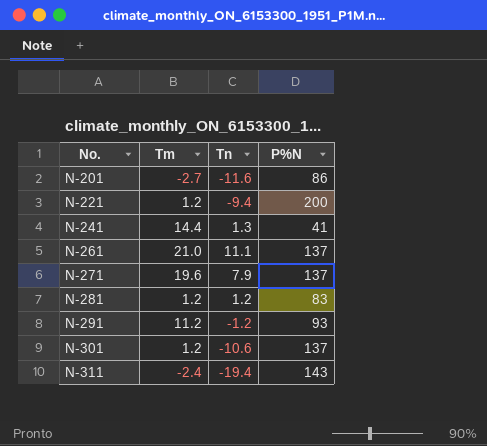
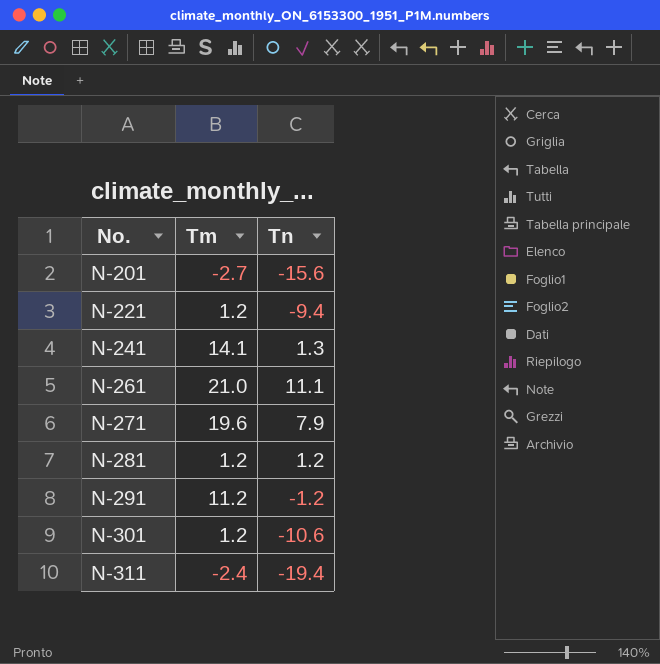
column P%N | position: 4 -> none
N-201 | Tn: -11.6 -> -15.6
N-241 | Tm: 14.4 -> 14.1

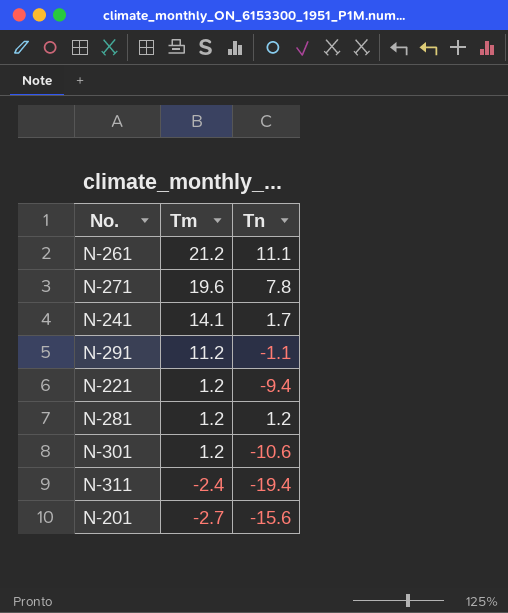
row order: No. ascending -> Tm descending
N-261 | Tm: 21.0 -> 21.2
N-271 | Tn: 7.9 -> 7.8
N-241 | Tn: 1.3 -> 1.7
N-291 | Tn: -1.2 -> -1.1

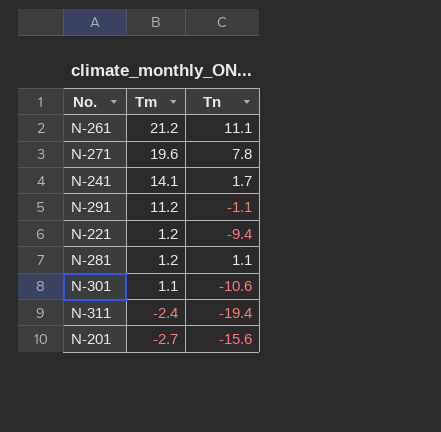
N-281 | Tn: 1.2 -> 1.1
N-301 | Tm: 1.2 -> 1.1

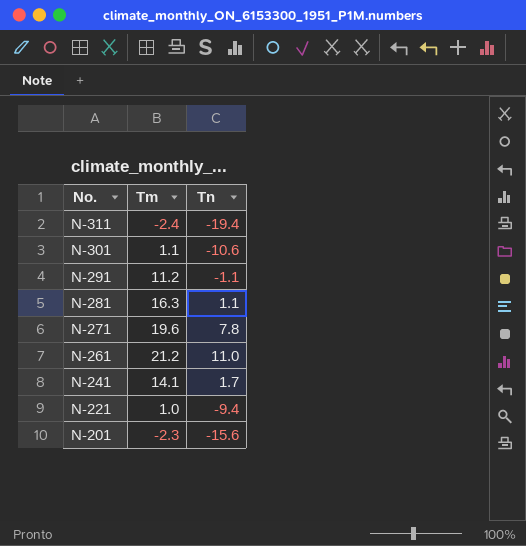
row order: Tm descending -> No. descending
N-281 | Tm: 1.2 -> 16.3
N-261 | Tn: 11.1 -> 11.0
N-221 | Tm: 1.2 -> 1.0
N-201 | Tm: -2.7 -> -2.3

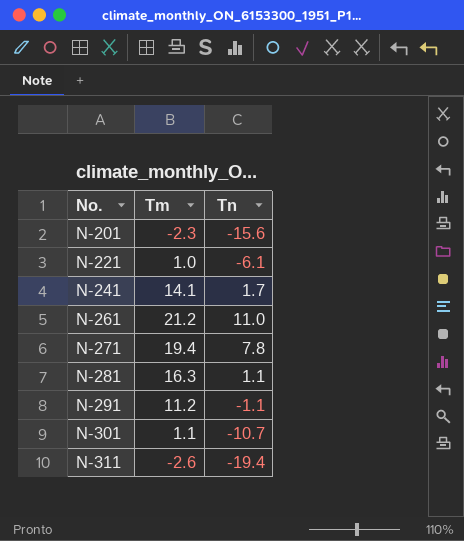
row order: No. descending -> No. ascending
N-221 | Tn: -9.4 -> -6.1
N-271 | Tm: 19.6 -> 19.4
N-301 | Tn: -10.6 -> -10.7
N-311 | Tm: -2.4 -> -2.6

